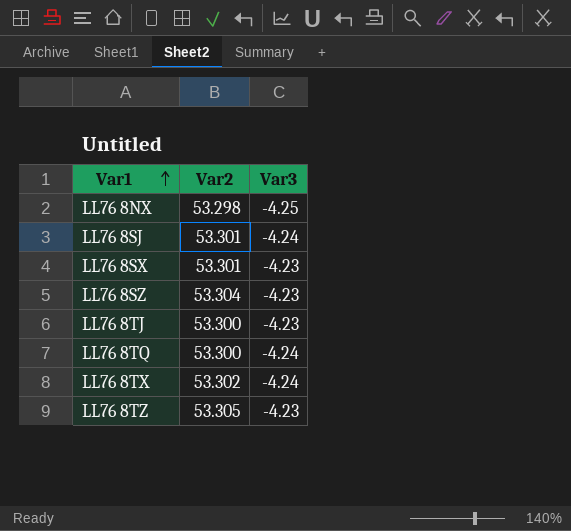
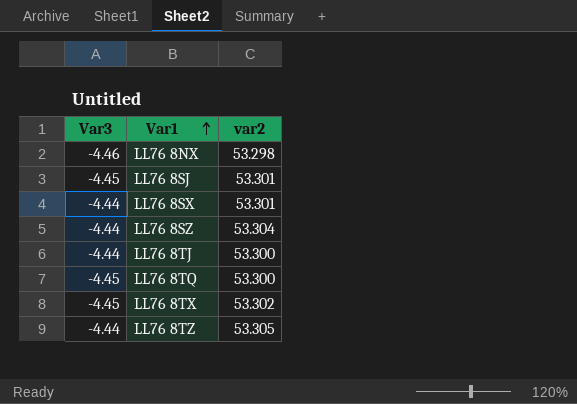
column Var3 | position: 3 -> 1
column name: Var2 -> var2
LL76 8NX | Var3: -4.25 -> -4.46
LL76 8SJ | Var3: -4.24 -> -4.45
LL76 8SX | Var3: -4.23 -> -4.44
LL76 8SZ | Var3: -4.23 -> -4.44
LL76 8TJ | Var3: -4.23 -> -4.44
LL76 8TQ | Var3: -4.24 -> -4.45
LL76 8TX | Var3: -4.24 -> -4.45
LL76 8TZ | Var3: -4.23 -> -4.44

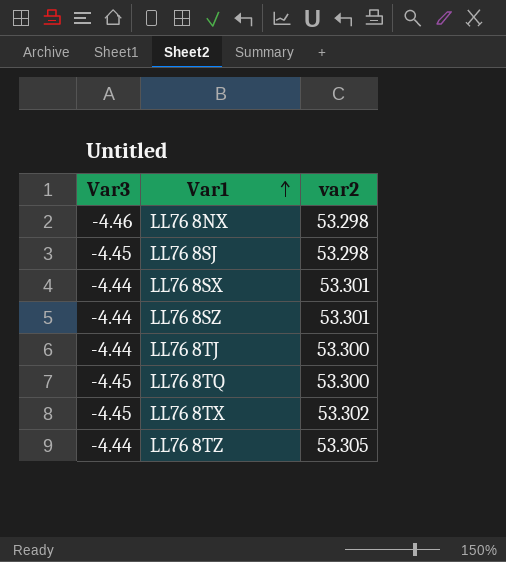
LL76 8SJ | var2: 53.301 -> 53.298
LL76 8SZ | var2: 53.304 -> 53.301

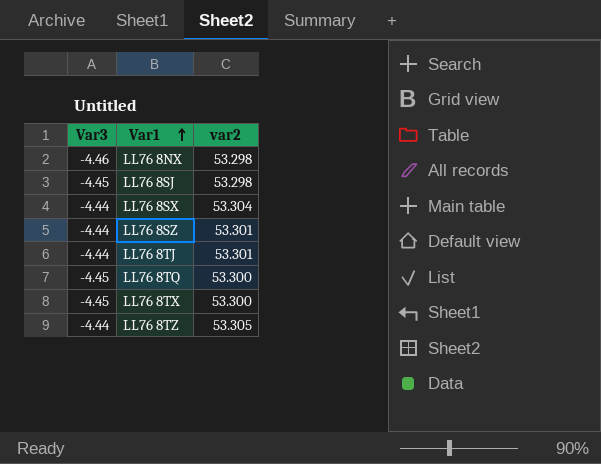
LL76 8SX | var2: 53.301 -> 53.304
LL76 8TJ | var2: 53.300 -> 53.301
LL76 8TX | var2: 53.302 -> 53.300

